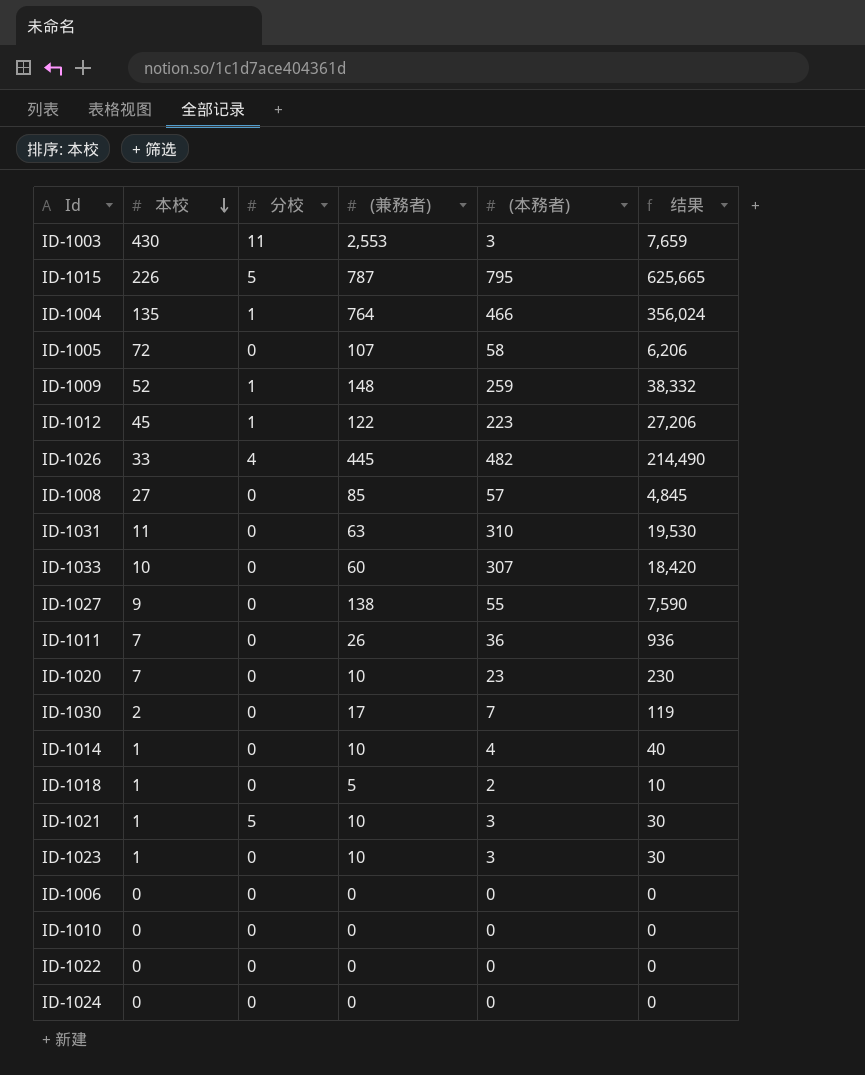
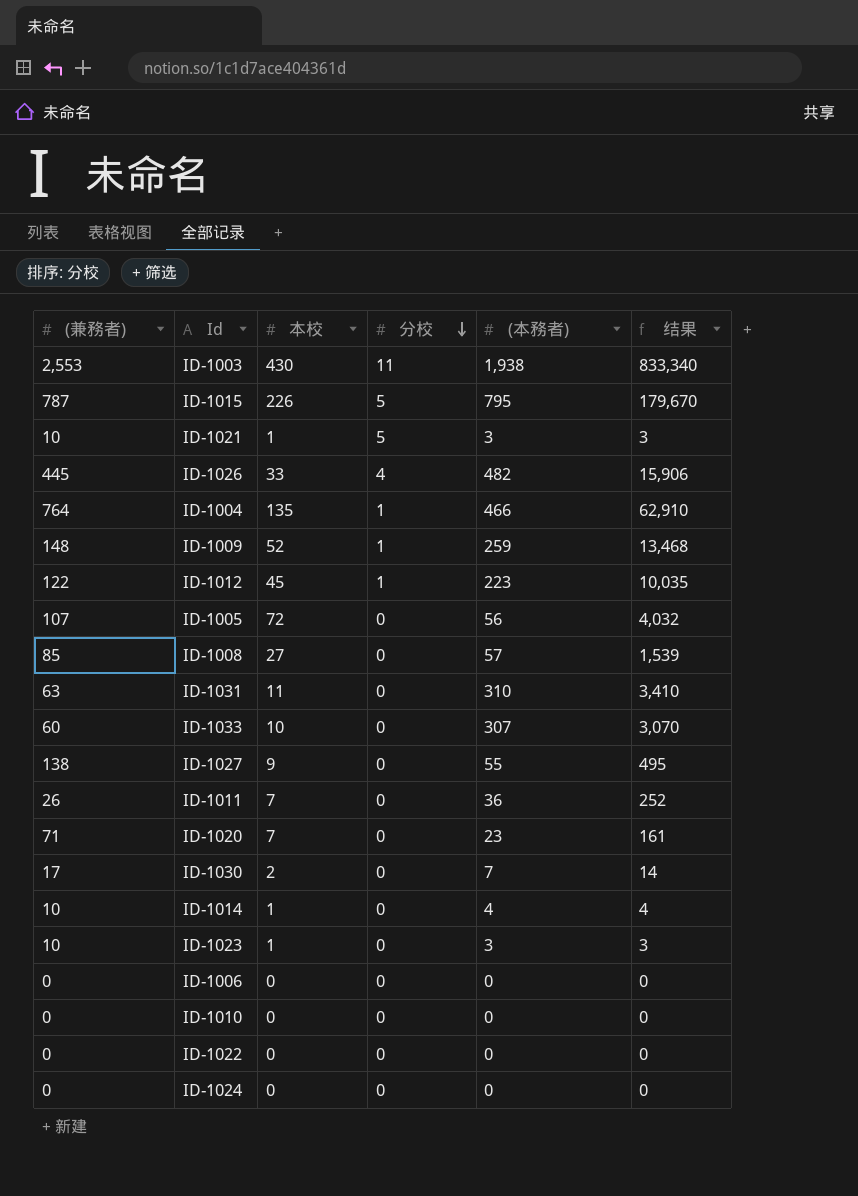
row order: 本校 descending -> 分校 descending
column (兼務者) | position: 4 -> 1
column 结果 | formula: [(兼務者)] * [(本務者)] -> [本校] * [(本務者)]
row ID-1018: 1 | 0 | 5 | 2 | 10 -> none
ID-1003 | (本務者): 3 -> 1,938
ID-1005 | (本務者): 58 -> 56
ID-1020 | (兼務者): 10 -> 71

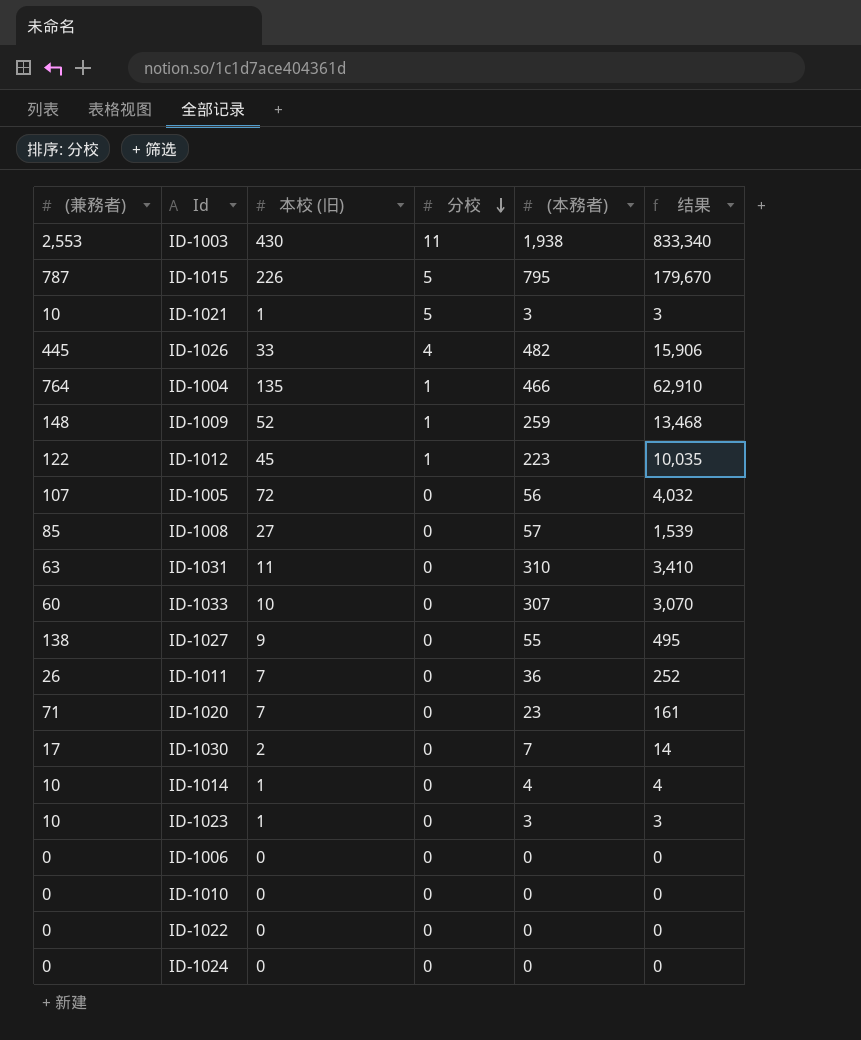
column name: 本校 -> 本校 (旧)

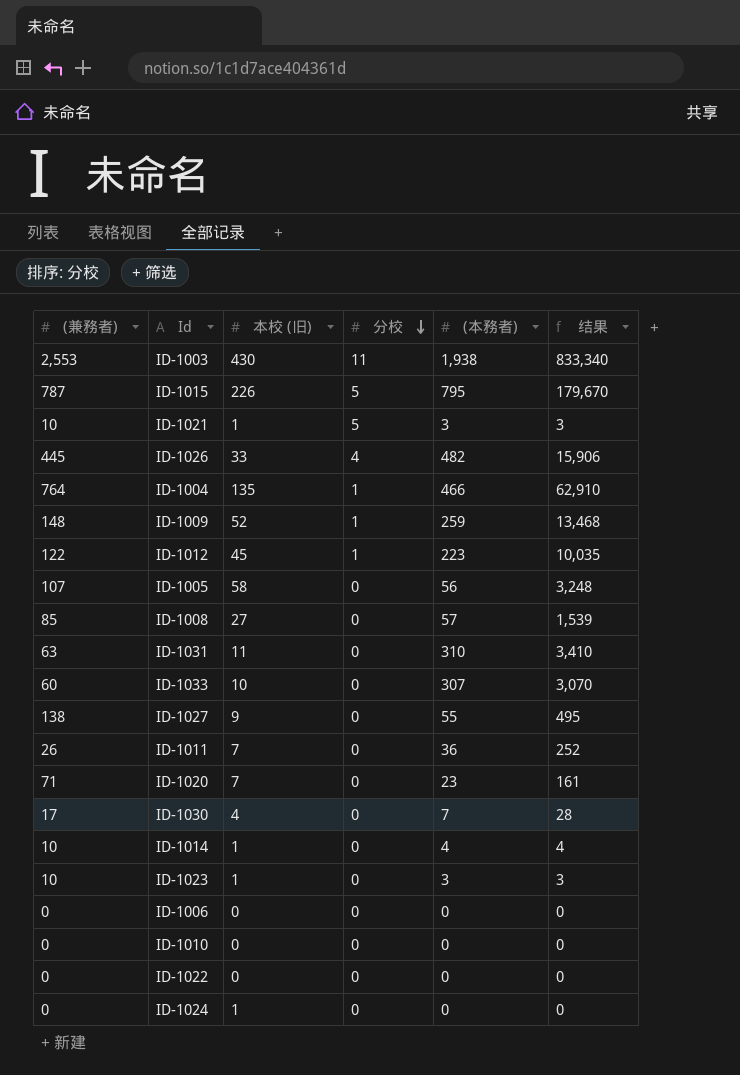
ID-1005 | 本校 (旧): 72 -> 58
ID-1005 | 结果: 4,032 -> 3,248
ID-1030 | 本校 (旧): 2 -> 4
ID-1030 | 结果: 14 -> 28
ID-1024 | 本校 (旧): 0 -> 1

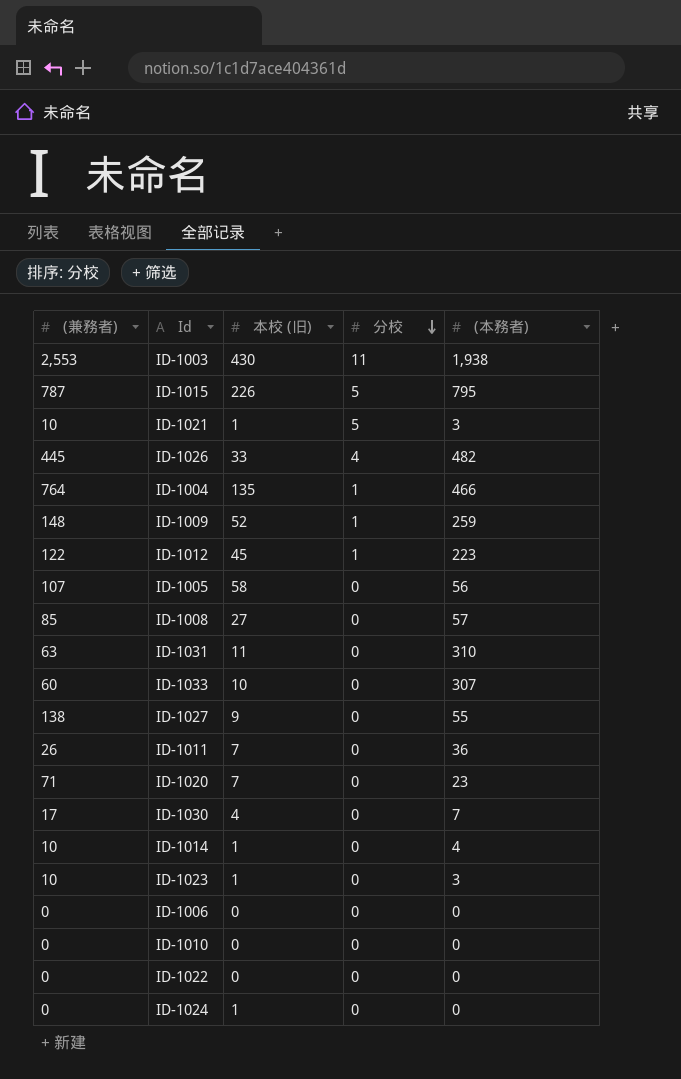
column 结果 | formula: [本校 (旧)] * [(本務者)] -> none

